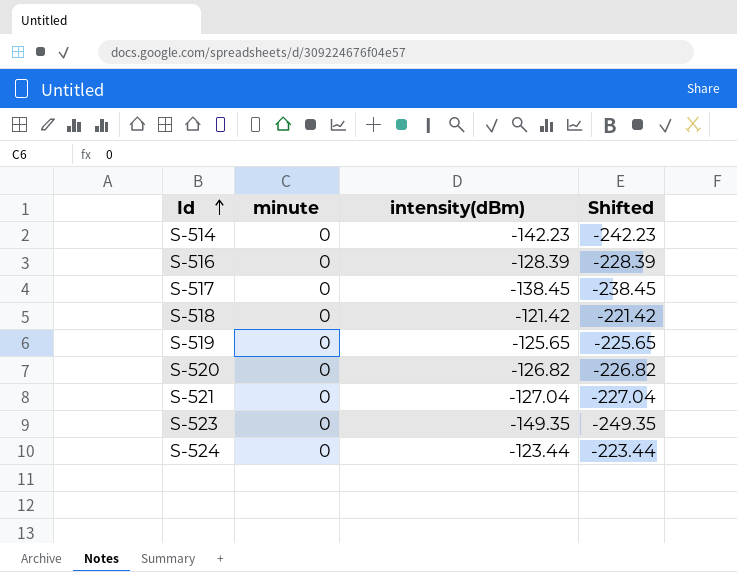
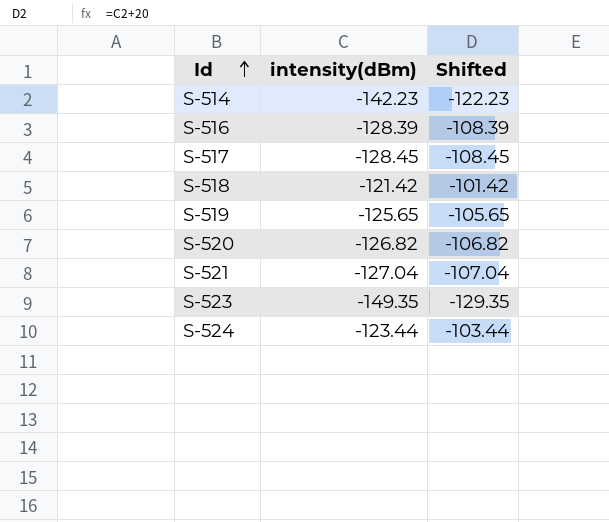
column minute | position: 2 -> none
column Shifted | formula: [intensity(dBm)] - 100 -> [intensity(dBm)] + 20
S-517 | intensity(dBm): -138.45 -> -128.45

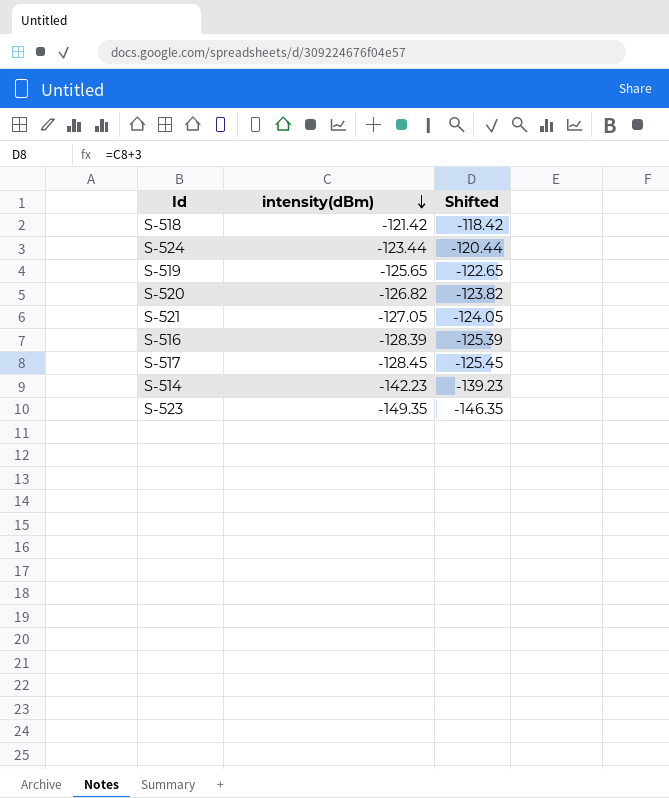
row order: Id ascending -> intensity(dBm) descending
column Shifted | formula: [intensity(dBm)] + 20 -> [intensity(dBm)] + 3
S-521 | intensity(dBm): -127.04 -> -127.05

